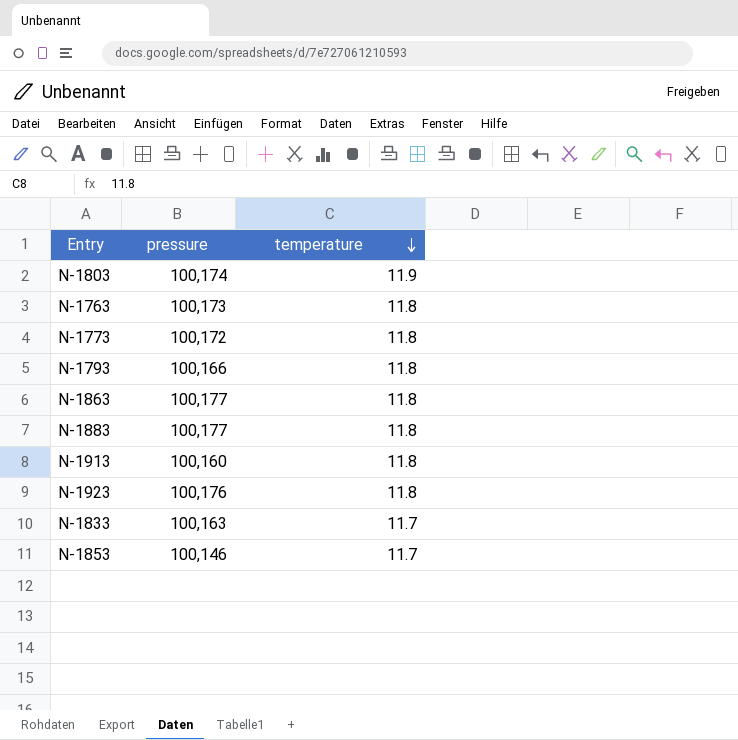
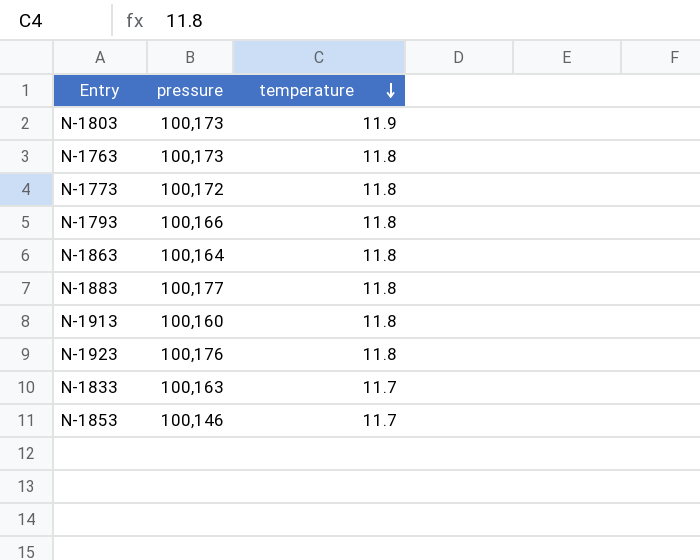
N-1803 | pressure: 100,174 -> 100,173
N-1863 | pressure: 100,177 -> 100,164

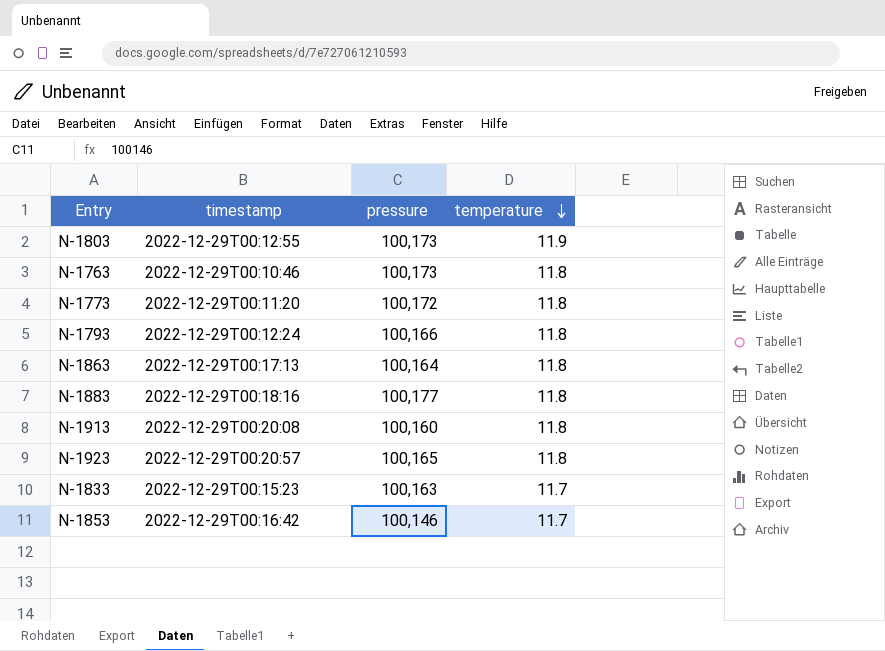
column timestamp | position: none -> 2
N-1923 | pressure: 100,176 -> 100,165

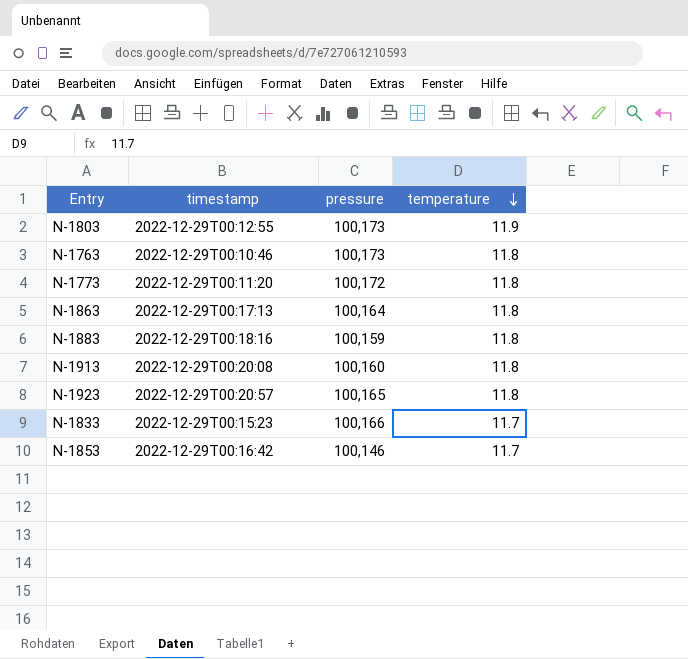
row N-1793: 2022-12-29T00:12:24 | 100,166 | 11.8 -> none
N-1883 | pressure: 100,177 -> 100,159
N-1833 | pressure: 100,163 -> 100,166

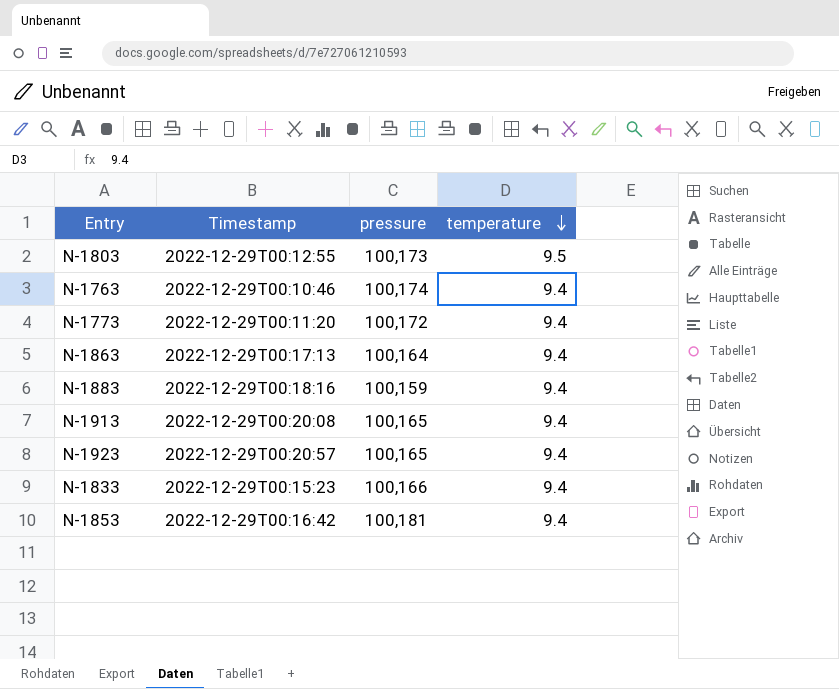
column name: timestamp -> Timestamp
N-1803 | temperature: 11.9 -> 9.5
N-1763 | pressure: 100,173 -> 100,174
N-1763 | temperature: 11.8 -> 9.4
N-1773 | temperature: 11.8 -> 9.4
N-1863 | temperature: 11.8 -> 9.4
N-1883 | temperature: 11.8 -> 9.4
N-1913 | pressure: 100,160 -> 100,165
N-1913 | temperature: 11.8 -> 9.4
N-1923 | temperature: 11.8 -> 9.4
N-1833 | temperature: 11.7 -> 9.4
N-1853 | pressure: 100,146 -> 100,181
N-1853 | temperature: 11.7 -> 9.4

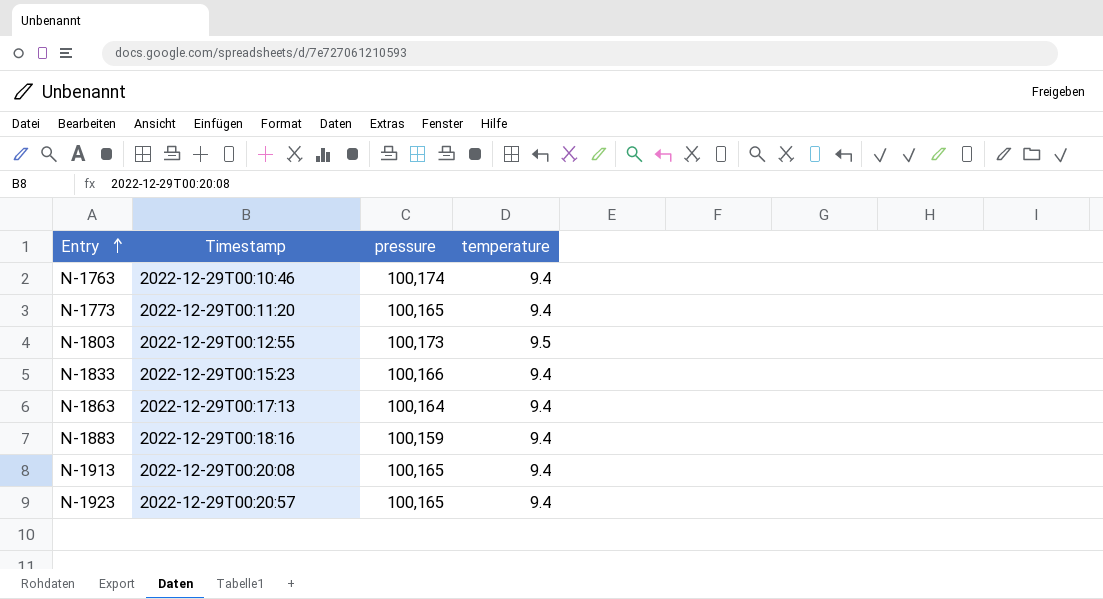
row order: temperature descending -> Entry ascending
row N-1853: 2022-12-29T00:16:42 | 100,181 | 9.4 -> none
N-1773 | pressure: 100,172 -> 100,165

